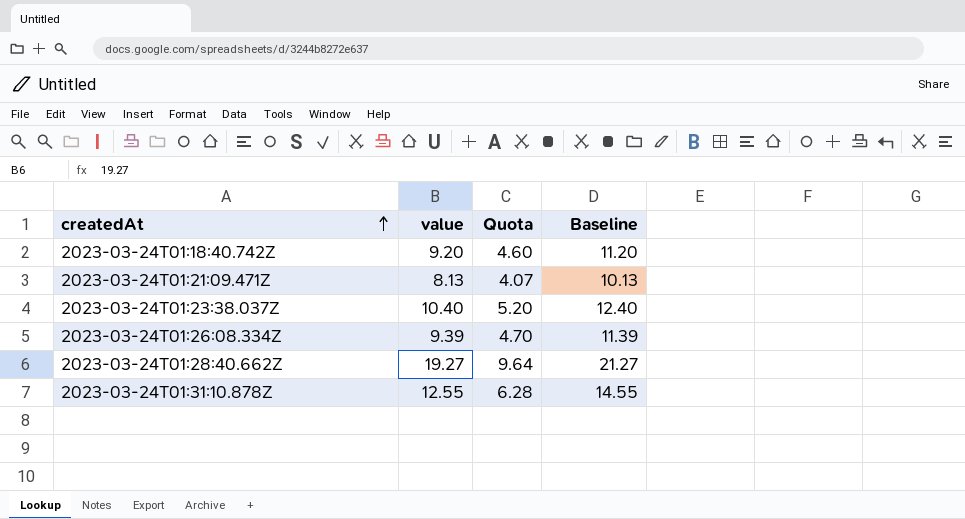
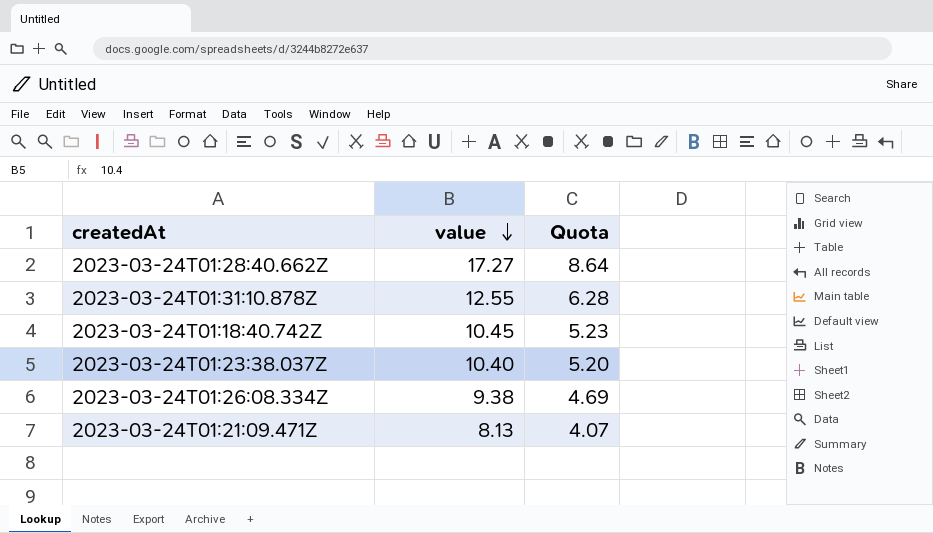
row order: createdAt ascending -> value descending
column Baseline | formula: [value] + 2 -> none
2023-03-24T01:28:40.662Z | value: 19.27 -> 17.27
2023-03-24T01:28:40.662Z | Quota: 9.64 -> 8.64
2023-03-24T01:18:40.742Z | value: 9.20 -> 10.45
2023-03-24T01:18:40.742Z | Quota: 4.60 -> 5.23
2023-03-24T01:26:08.334Z | value: 9.39 -> 9.38
2023-03-24T01:26:08.334Z | Quota: 4.70 -> 4.69

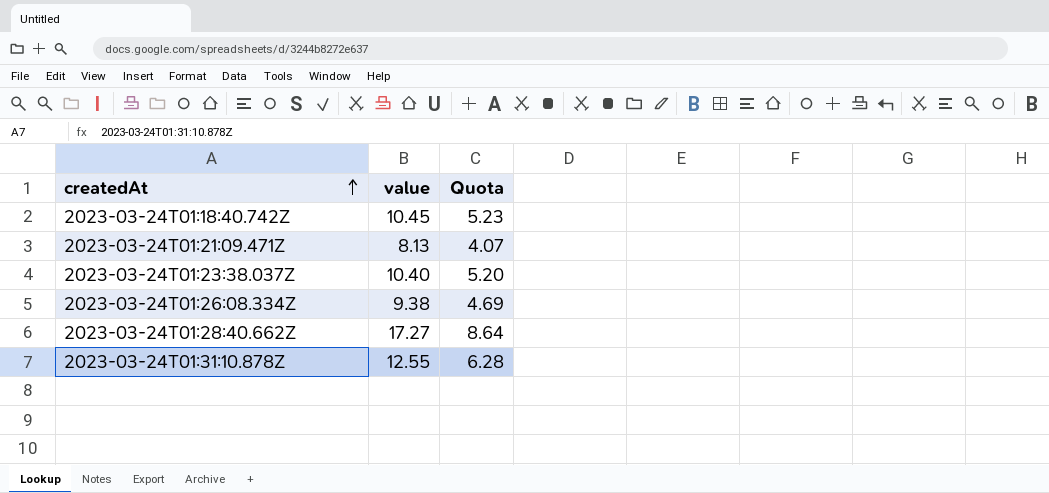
row order: value descending -> createdAt ascending

